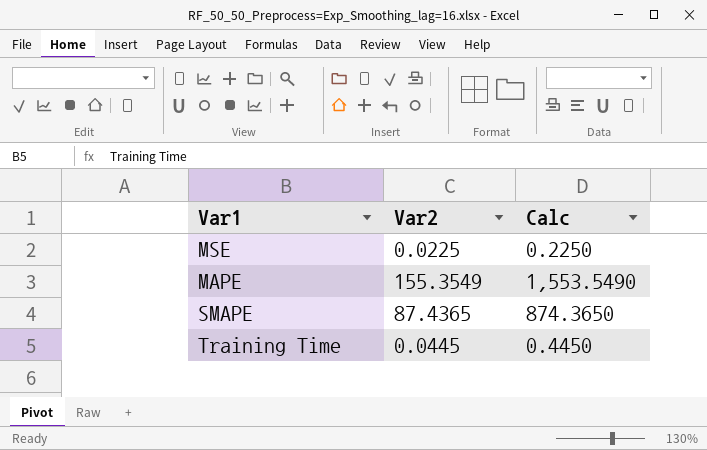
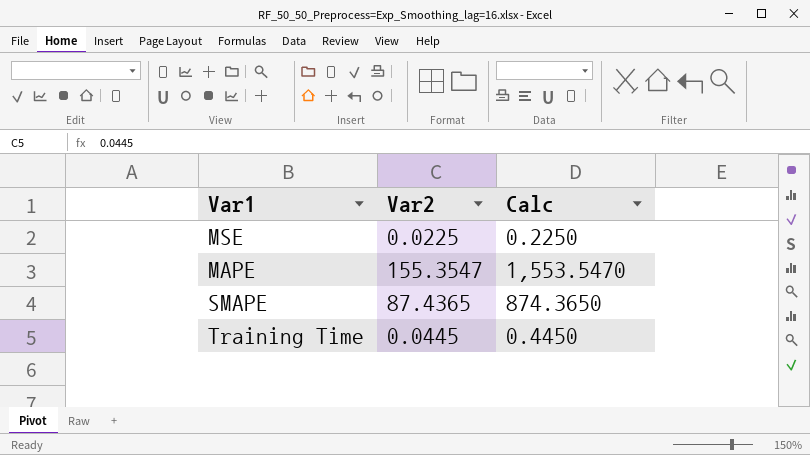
MAPE | Var2: 155.3549 -> 155.3547
MAPE | Calc: 1,553.5490 -> 1,553.5470

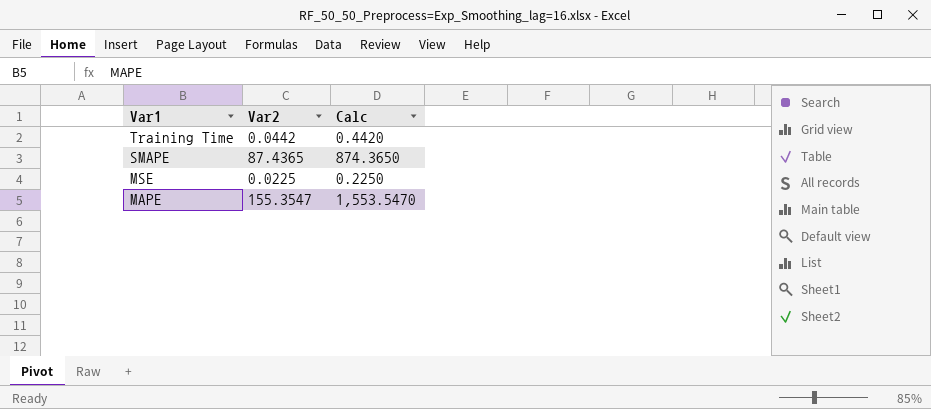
row order: none -> Var1 descending
Training Time | Var2: 0.0445 -> 0.0442
Training Time | Calc: 0.4450 -> 0.4420

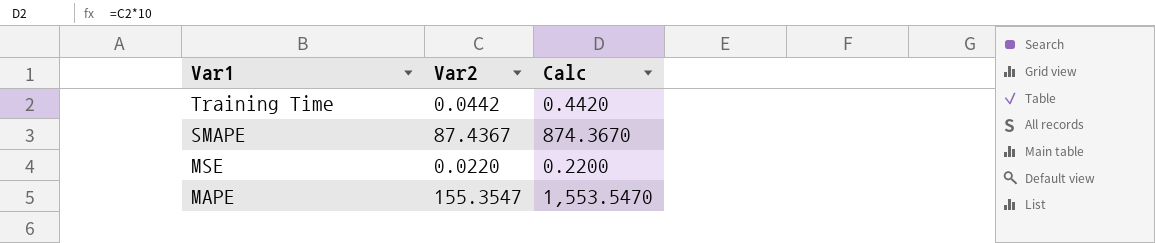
SMAPE | Var2: 87.4365 -> 87.4367
SMAPE | Calc: 874.3650 -> 874.3670
MSE | Var2: 0.0225 -> 0.0220
MSE | Calc: 0.2250 -> 0.2200

